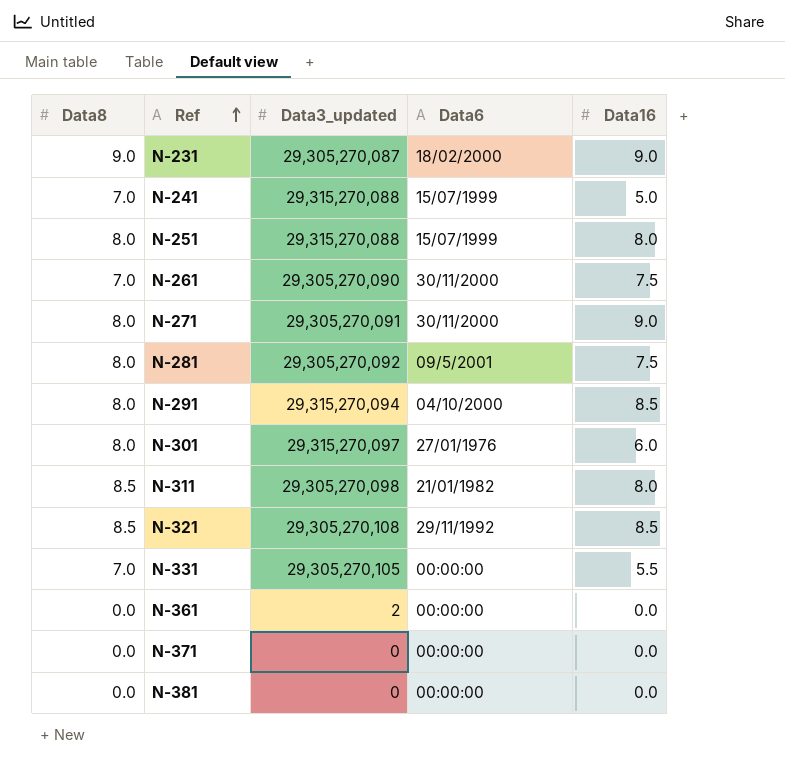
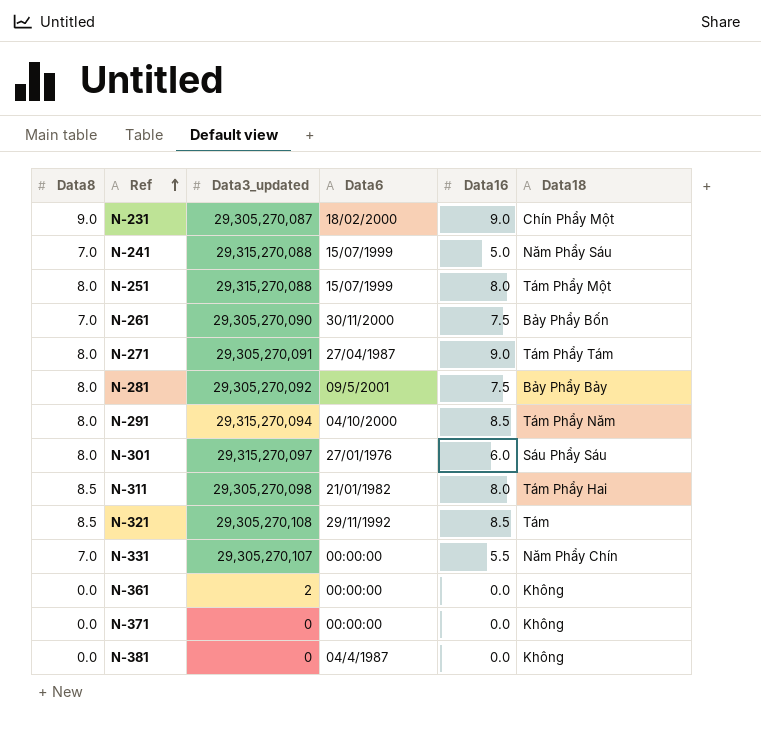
column Data18 | position: none -> 6
N-271 | Data6: 30/11/2000 -> 27/04/1987
N-331 | Data3_updated: 29,305,270,105 -> 29,305,270,107
N-381 | Data6: 00:00:00 -> 04/4/1987

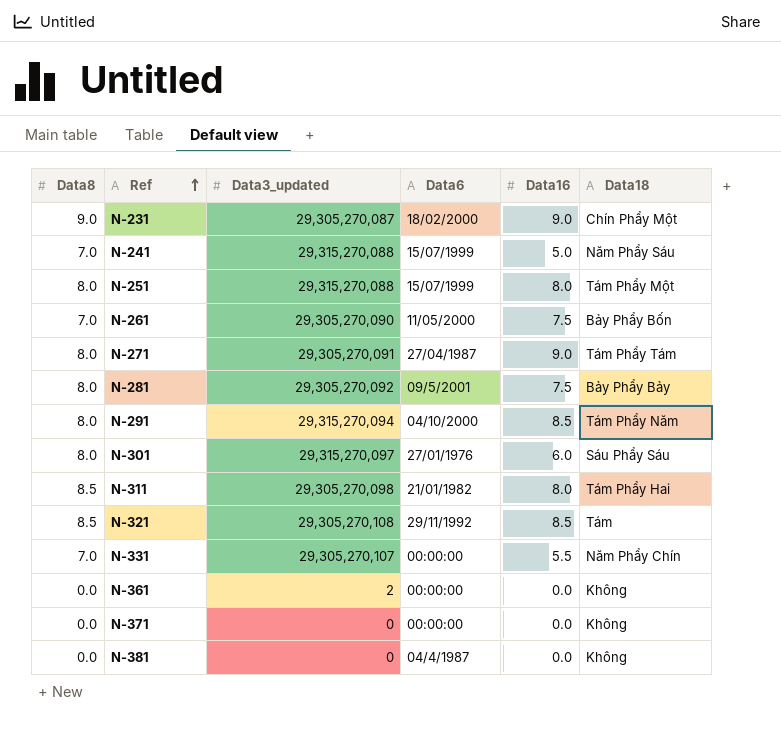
N-261 | Data6: 30/11/2000 -> 11/05/2000

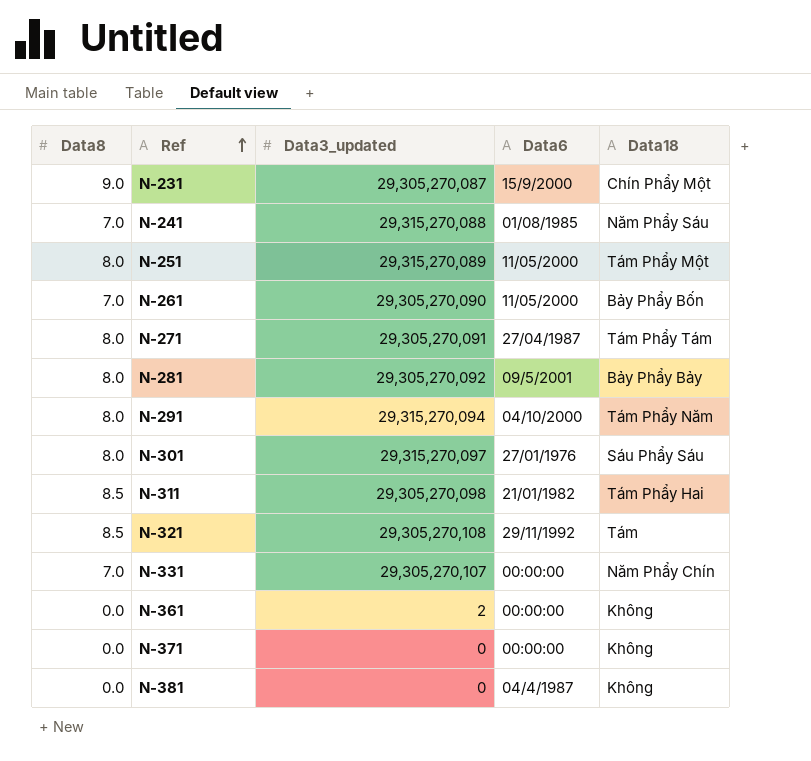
column Data16 | position: 5 -> none
N-231 | Data6: 18/02/2000 -> 15/9/2000
N-241 | Data6: 15/07/1999 -> 01/08/1985
N-251 | Data3_updated: 29,315,270,088 -> 29,315,270,089
N-251 | Data6: 15/07/1999 -> 11/05/2000

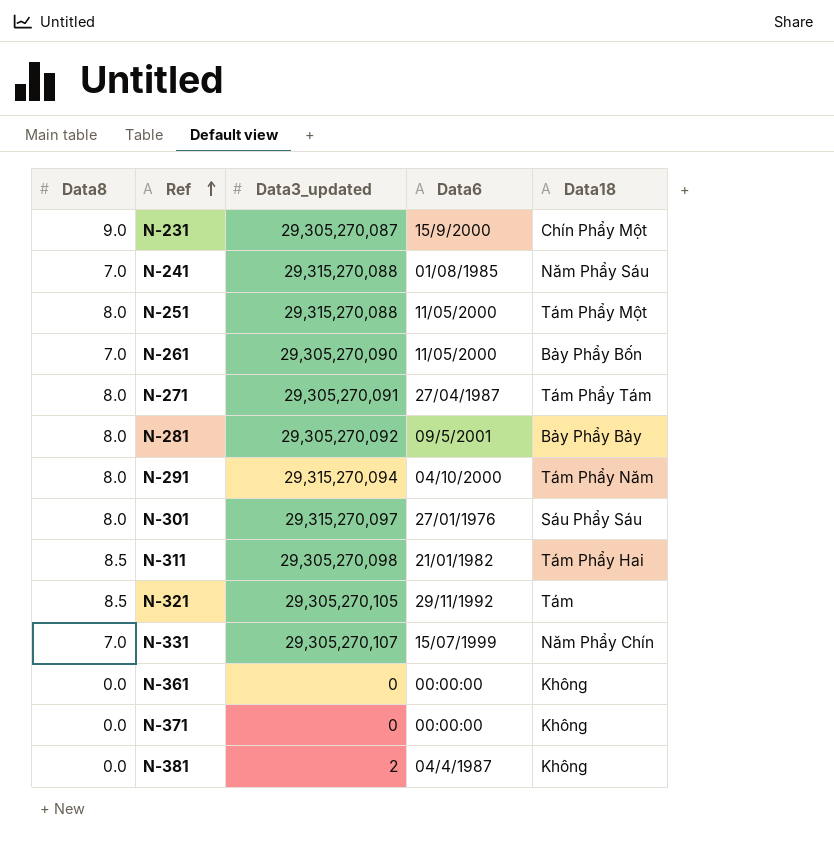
N-251 | Data3_updated: 29,315,270,089 -> 29,315,270,088
N-321 | Data3_updated: 29,305,270,108 -> 29,305,270,105
N-331 | Data6: 00:00:00 -> 15/07/1999
N-361 | Data3_updated: 2 -> 0
N-381 | Data3_updated: 0 -> 2

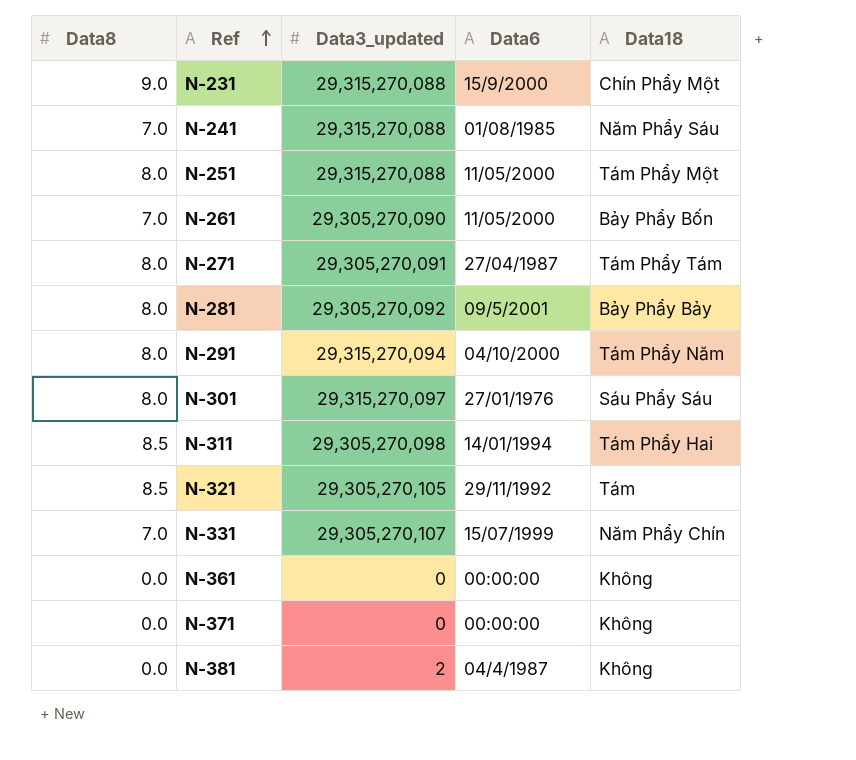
N-231 | Data3_updated: 29,305,270,087 -> 29,315,270,088
N-311 | Data6: 21/01/1982 -> 14/01/1994

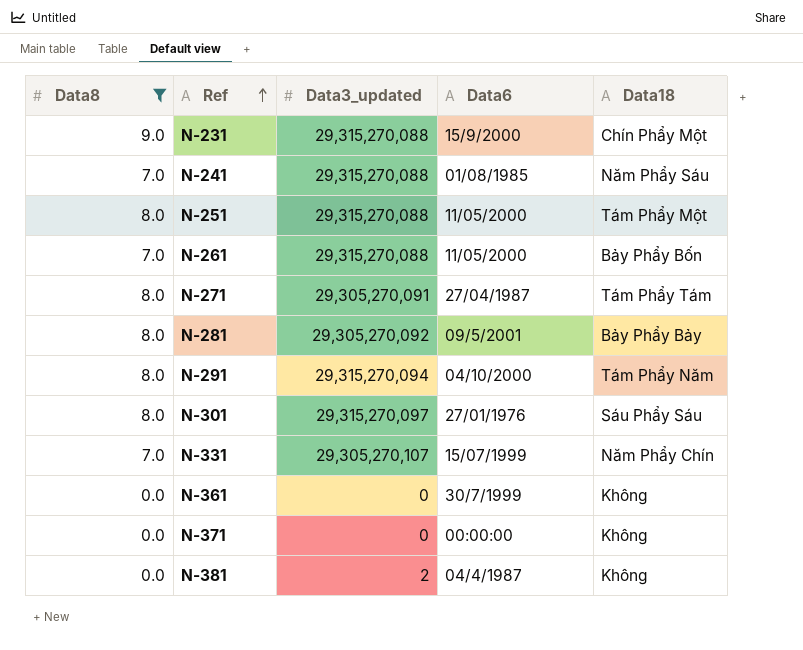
filter: none -> Data8 != 8.5
N-261 | Data3_updated: 29,305,270,090 -> 29,315,270,088
N-361 | Data6: 00:00:00 -> 30/7/1999

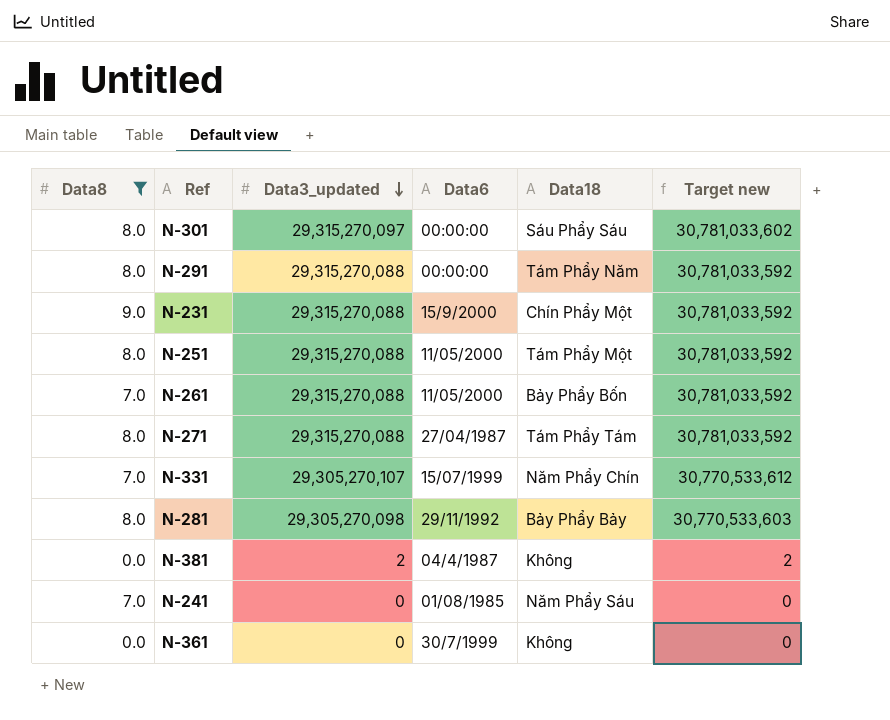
row order: Ref ascending -> Data3_updated descending
column Target new | formula: none -> [Data3_updated] * 1.05
row N-371: 0.0 | 0 | 00:00:00 | Không -> none
N-301 | Data6: 27/01/1976 -> 00:00:00
N-291 | Data3_updated: 29,315,270,094 -> 29,315,270,088
N-291 | Data6: 04/10/2000 -> 00:00:00
N-271 | Data3_updated: 29,305,270,091 -> 29,315,270,088
N-281 | Data3_updated: 29,305,270,092 -> 29,305,270,098
N-281 | Data6: 09/5/2001 -> 29/11/1992
N-241 | Data3_updated: 29,315,270,088 -> 0

